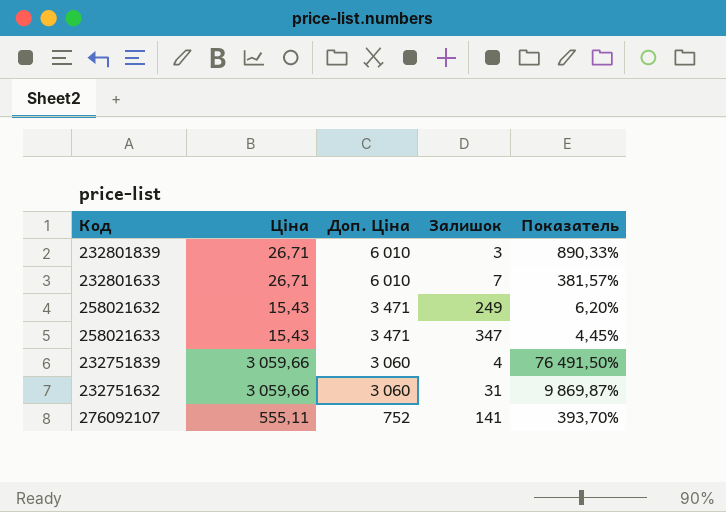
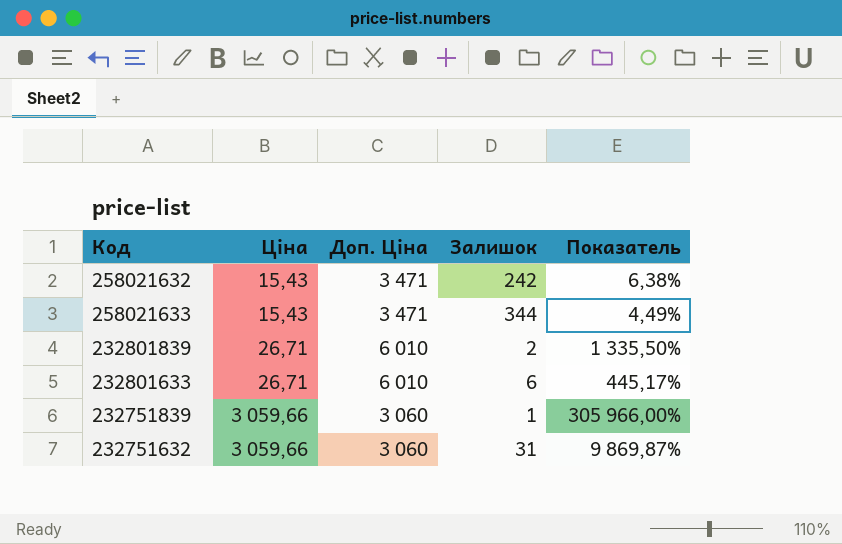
row order: Доп. Ціна descending -> Ціна ascending
row 276092107: 555,11 | 752 | 141 | 393,70% -> none
258021632 | Залишок: 249 -> 242
258021632 | Показатель: 6,20% -> 6,38%
258021633 | Залишок: 347 -> 344
258021633 | Показатель: 4,45% -> 4,49%
232801839 | Залишок: 3 -> 2
232801839 | Показатель: 890,33% -> 1 335,50%
232801633 | Залишок: 7 -> 6
232801633 | Показатель: 381,57% -> 445,17%
232751839 | Залишок: 4 -> 1
232751839 | Показатель: 76 491,50% -> 305 966,00%

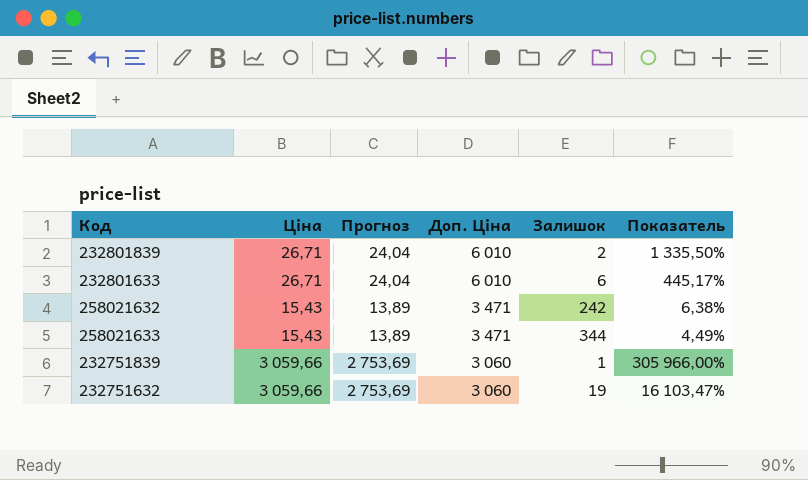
row order: Ціна ascending -> Доп. Ціна descending
column Прогноз | formula: none -> [Ціна] * 0,9
232751632 | Залишок: 31 -> 19
232751632 | Показатель: 9 869,87% -> 16 103,47%

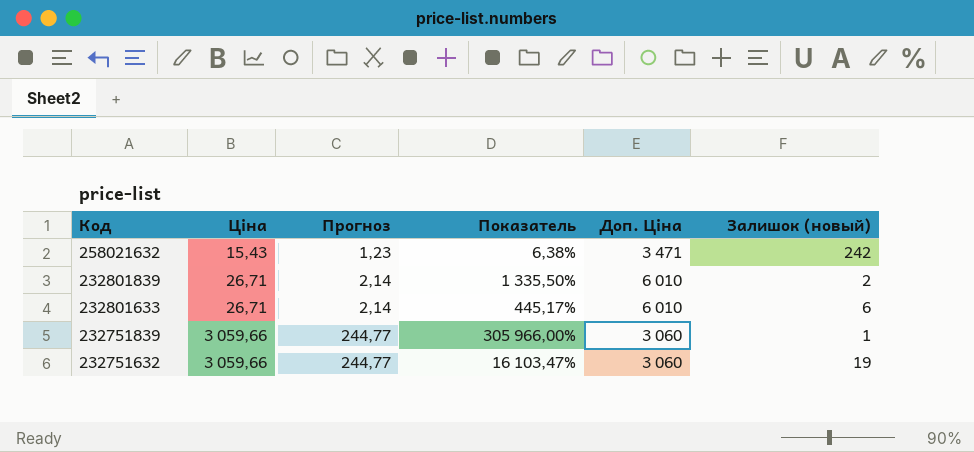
row order: Доп. Ціна descending -> Код descending
column Прогноз | formula: [Ціна] * 0,9 -> [Ціна] * 0,08
column Показатель | position: 6 -> 4
column name: Залишок -> Залишок (новый)
row 258021633: 15,43 | 13,89 | 3 471 | 344 | 4,49% -> none

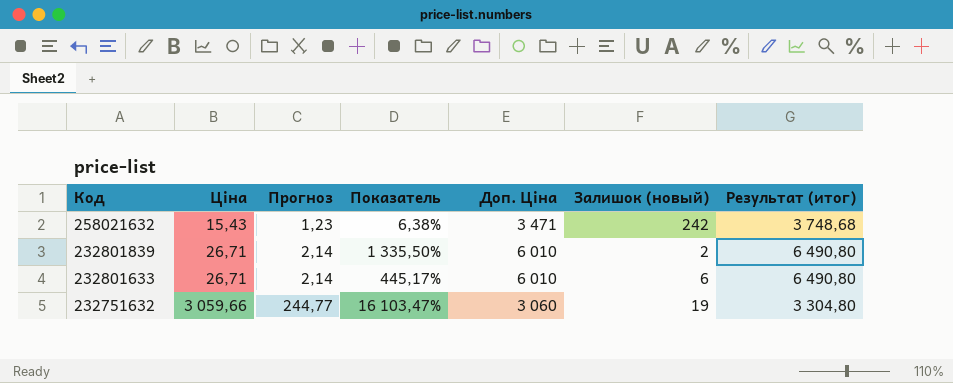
column Результат (итог) | formula: none -> [Доп. Ціна] * 1,08
row 232751839: 3 059,66 | 244,77 | 305 966,00% | 3 060 | 1 -> none

